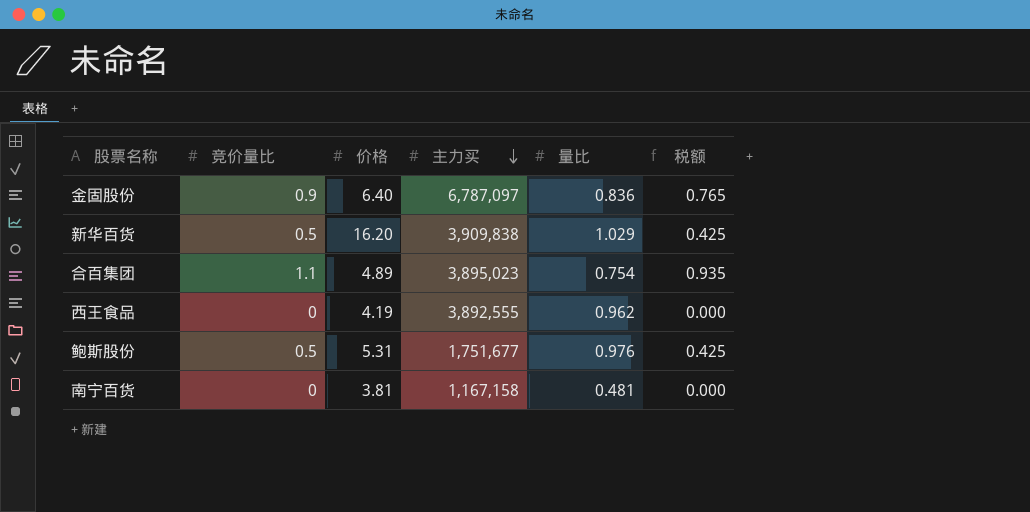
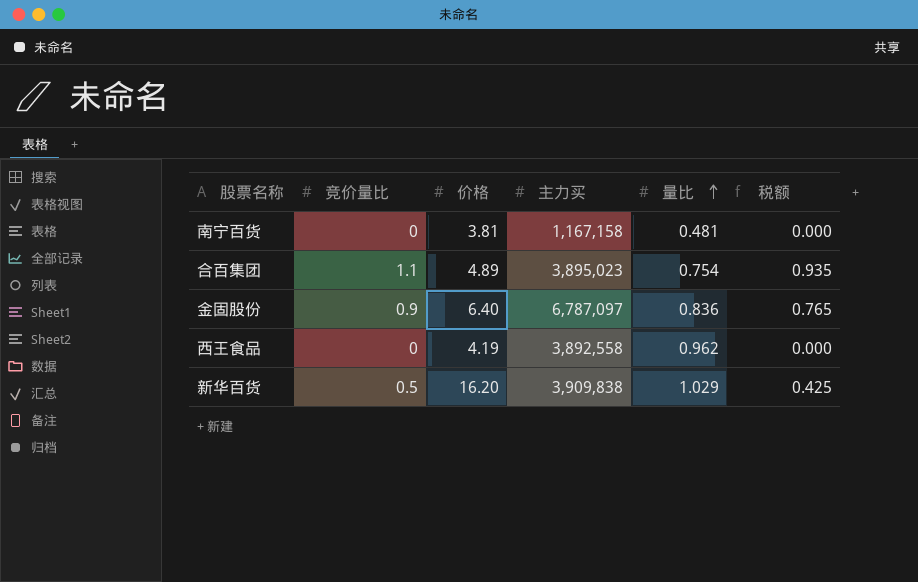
row order: 主力买 descending -> 量比 ascending
row 鲍斯股份: 0.5 | 5.31 | 1,751,677 | 0.976 | 0.425 -> none
西王食品 | 主力买: 3,892,555 -> 3,892,558

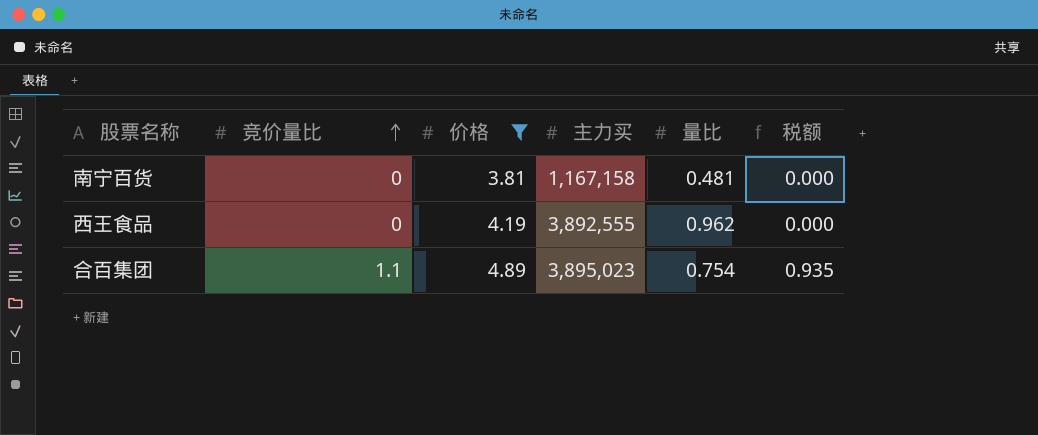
filter: none -> 价格 <= 4.89
row order: 量比 ascending -> 竞价量比 ascending
西王食品 | 主力买: 3,892,558 -> 3,892,555

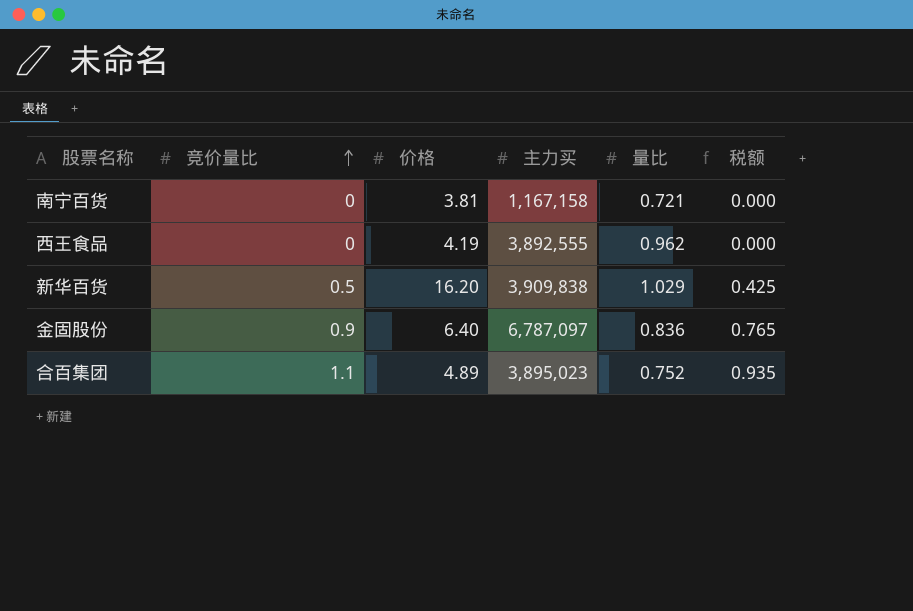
filter: 价格 <= 4.89 -> none
南宁百货 | 量比: 0.481 -> 0.721
合百集团 | 量比: 0.754 -> 0.752

